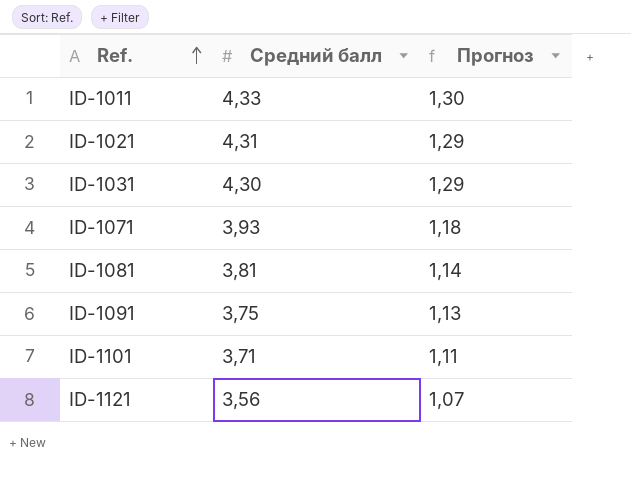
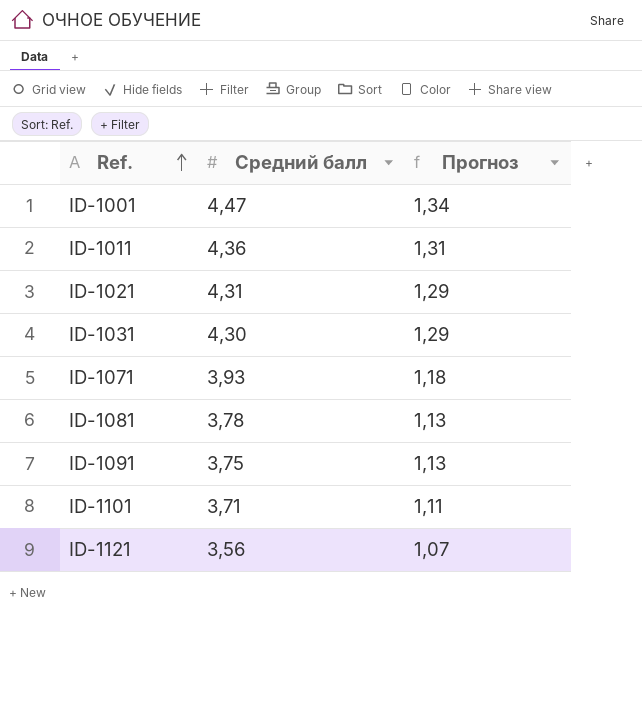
row ID-1001: none -> 4,47 | 1,34
ID-1011 | Средний балл: 4,33 -> 4,36
ID-1011 | Прогноз: 1,30 -> 1,31
ID-1081 | Средний балл: 3,81 -> 3,78
ID-1081 | Прогноз: 1,14 -> 1,13

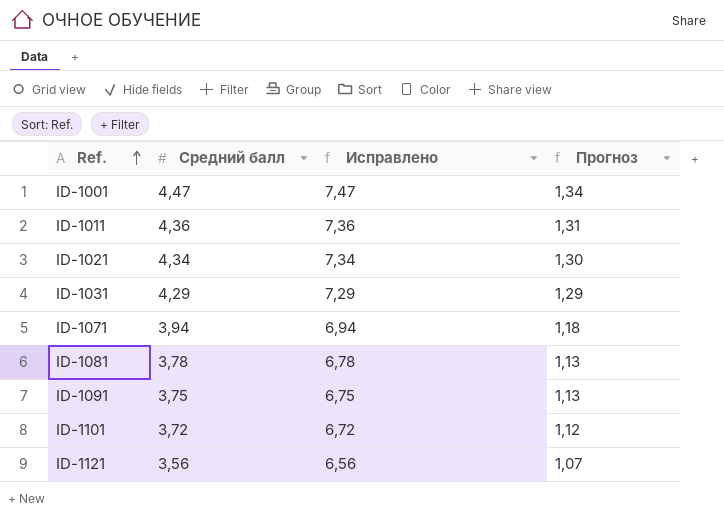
column Исправлено | formula: none -> [Средний балл] + 3
ID-1021 | Средний балл: 4,31 -> 4,34
ID-1021 | Прогноз: 1,29 -> 1,30
ID-1031 | Средний балл: 4,30 -> 4,29
ID-1071 | Средний балл: 3,93 -> 3,94
ID-1101 | Средний балл: 3,71 -> 3,72
ID-1101 | Прогноз: 1,11 -> 1,12

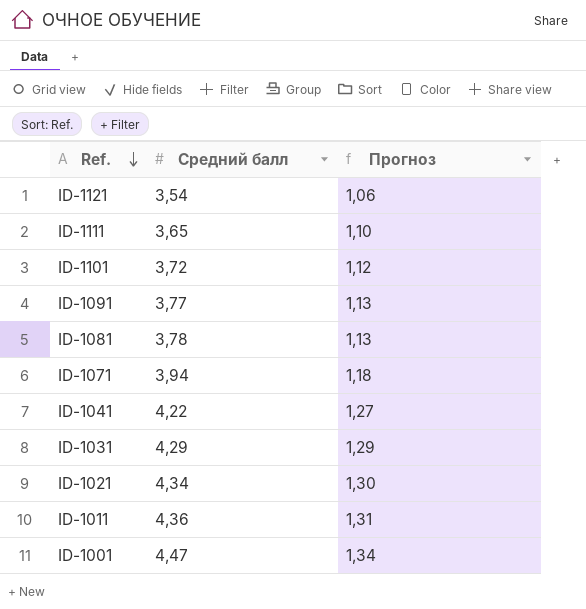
row order: Ref. ascending -> Ref. descending
column Исправлено | formula: [Средний балл] + 3 -> none
ID-1121 | Средний балл: 3,56 -> 3,54
ID-1121 | Прогноз: 1,07 -> 1,06
row ID-1111: none -> 3,65 | 1,10
ID-1091 | Средний балл: 3,75 -> 3,77
row ID-1041: none -> 4,22 | 1,27

